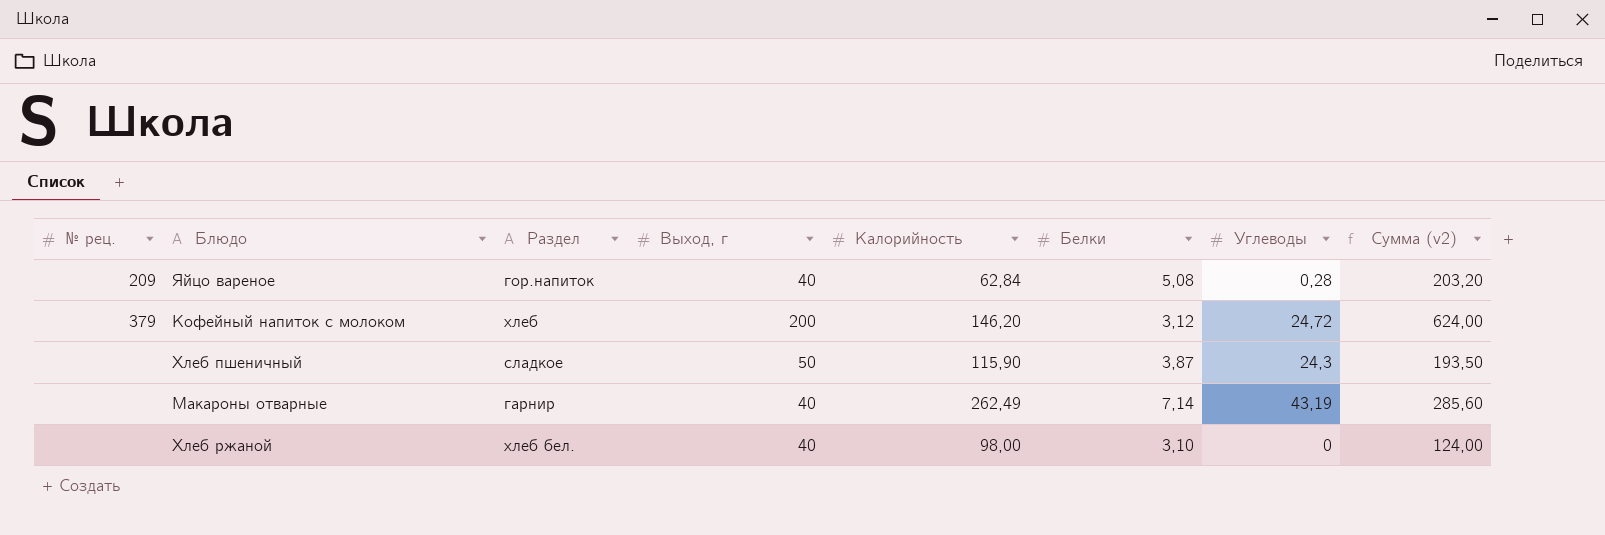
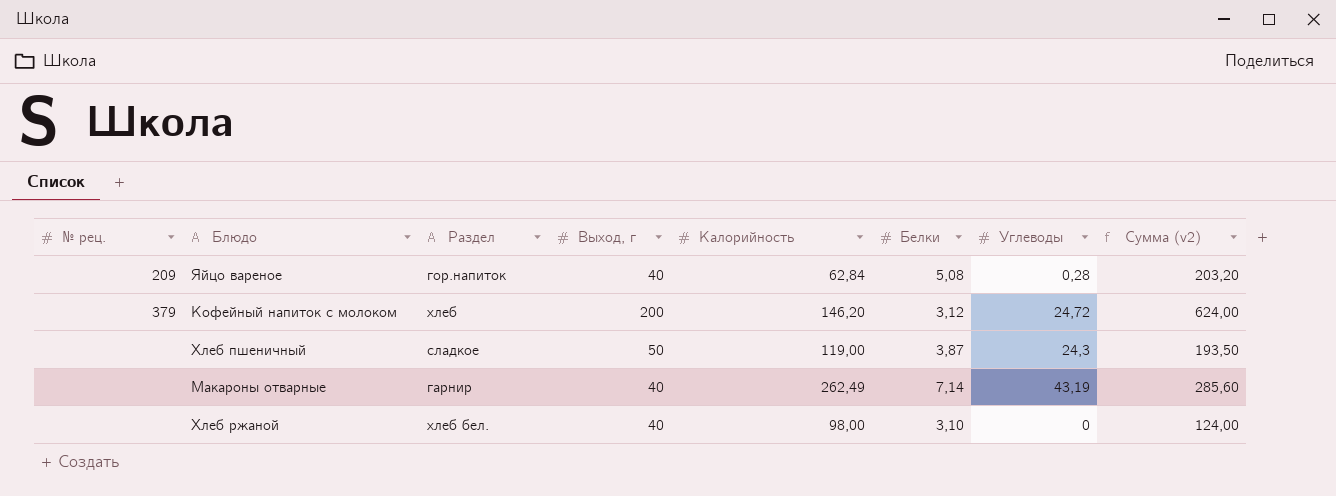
Хлеб пшеничный | Калорийность: 115,90 -> 119,00

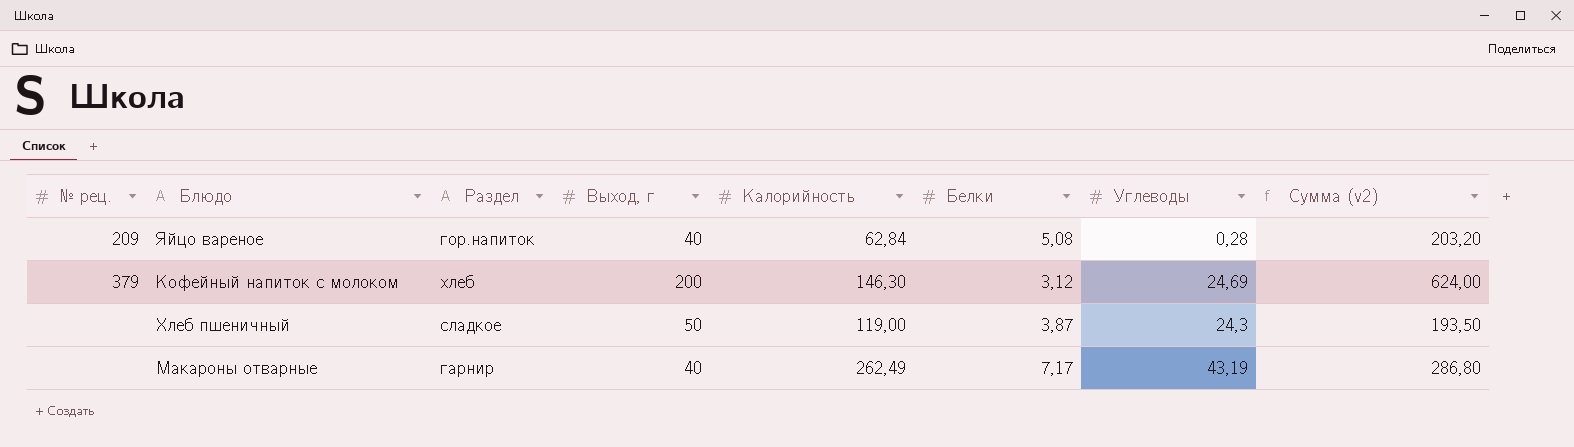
row Хлеб ржаной: none | хлеб бел. | 40 | 98,00 | 3,10 | 0 | 124,00 -> none
Кофейный напиток с молоком | Калорийность: 146,20 -> 146,30
Кофейный напиток с молоком | Углеводы: 24,72 -> 24,69
Макароны отварные | Белки: 7,14 -> 7,17
Макароны отварные | Сумма (v2): 285,60 -> 286,80

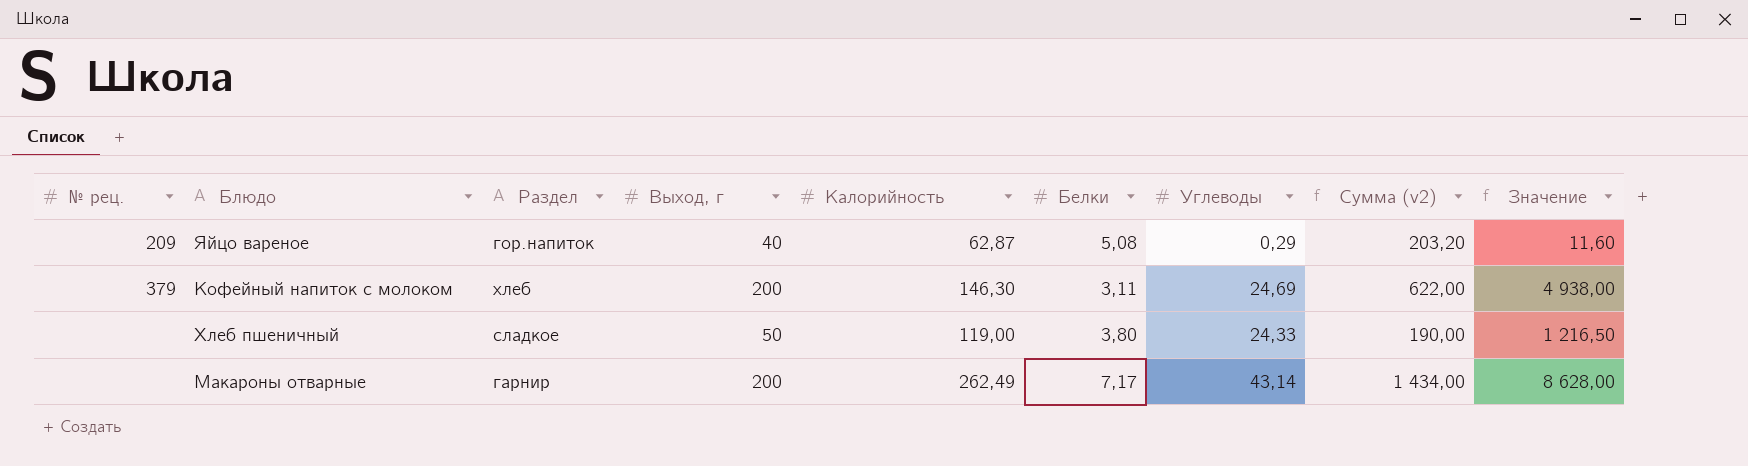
column Значение | formula: none -> [Выход, г] * [Углеводы]
Яйцо вареное | Калорийность: 62,84 -> 62,87
Яйцо вареное | Углеводы: 0,28 -> 0,29
Кофейный напиток с молоком | Белки: 3,12 -> 3,11
Кофейный напиток с молоком | Сумма (v2): 624,00 -> 622,00
Хлеб пшеничный | Белки: 3,87 -> 3,80
Хлеб пшеничный | Углеводы: 24,3 -> 24,33
Хлеб пшеничный | Сумма (v2): 193,50 -> 190,00
Макароны отварные | Выход, г: 40 -> 200
Макароны отварные | Углеводы: 43,19 -> 43,14
Макароны отварные | Сумма (v2): 286,80 -> 1 434,00

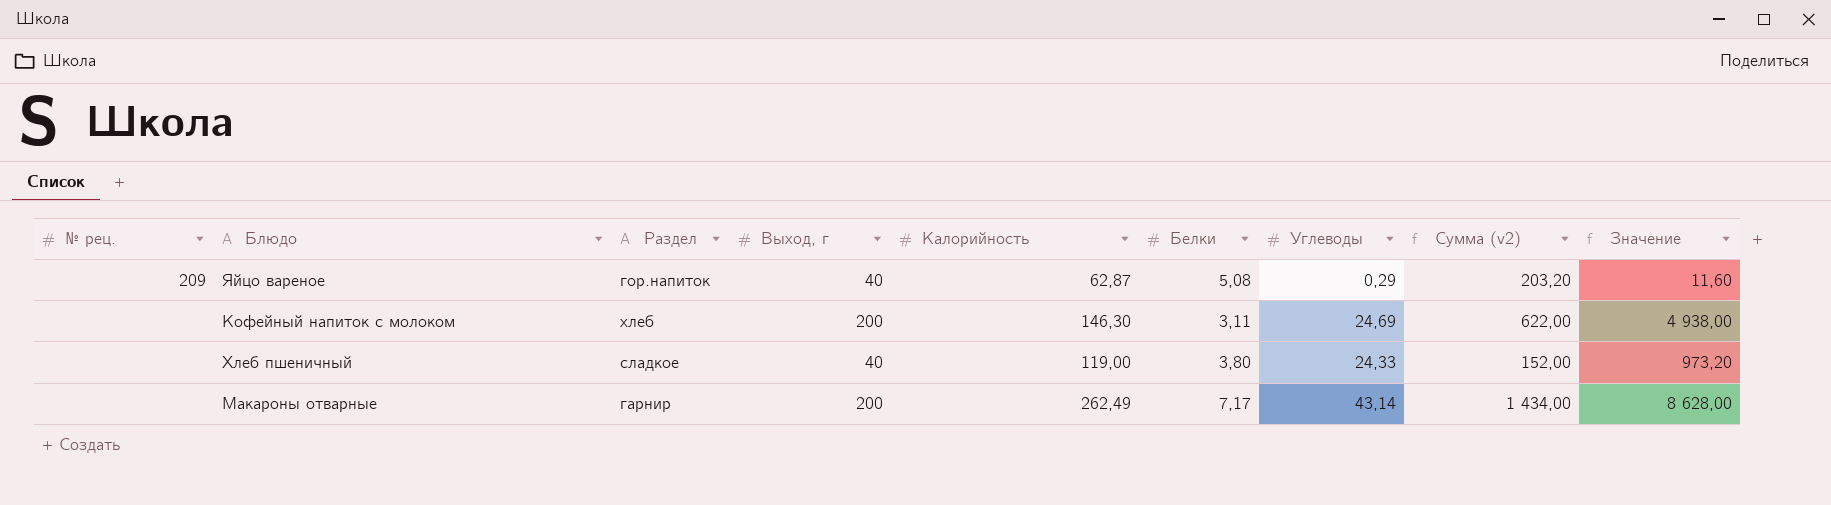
Кофейный напиток с молоком | № рец.: 379 -> none
Хлеб пшеничный | Выход, г: 50 -> 40
Хлеб пшеничный | Сумма (v2): 190,00 -> 152,00
Хлеб пшеничный | Значение: 1 216,50 -> 973,20

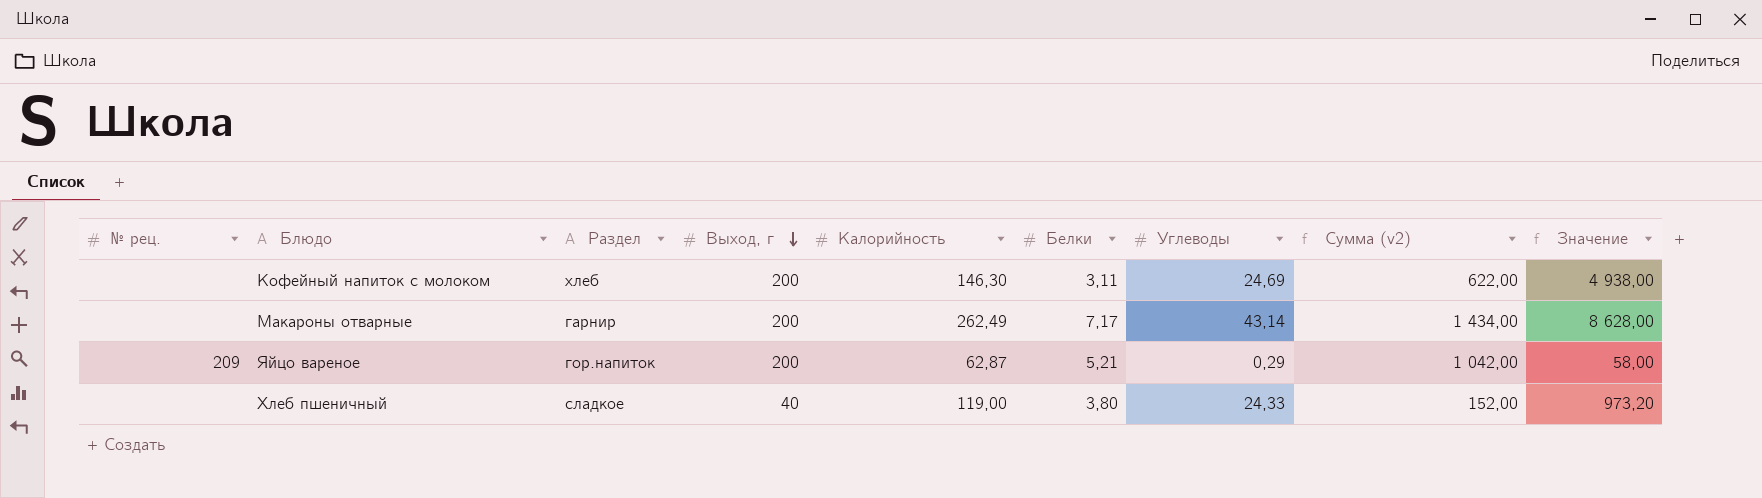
row order: none -> Выход, г descending
Яйцо вареное | Выход, г: 40 -> 200
Яйцо вареное | Белки: 5,08 -> 5,21
Яйцо вареное | Сумма (v2): 203,20 -> 1 042,00
Яйцо вареное | Значение: 11,60 -> 58,00

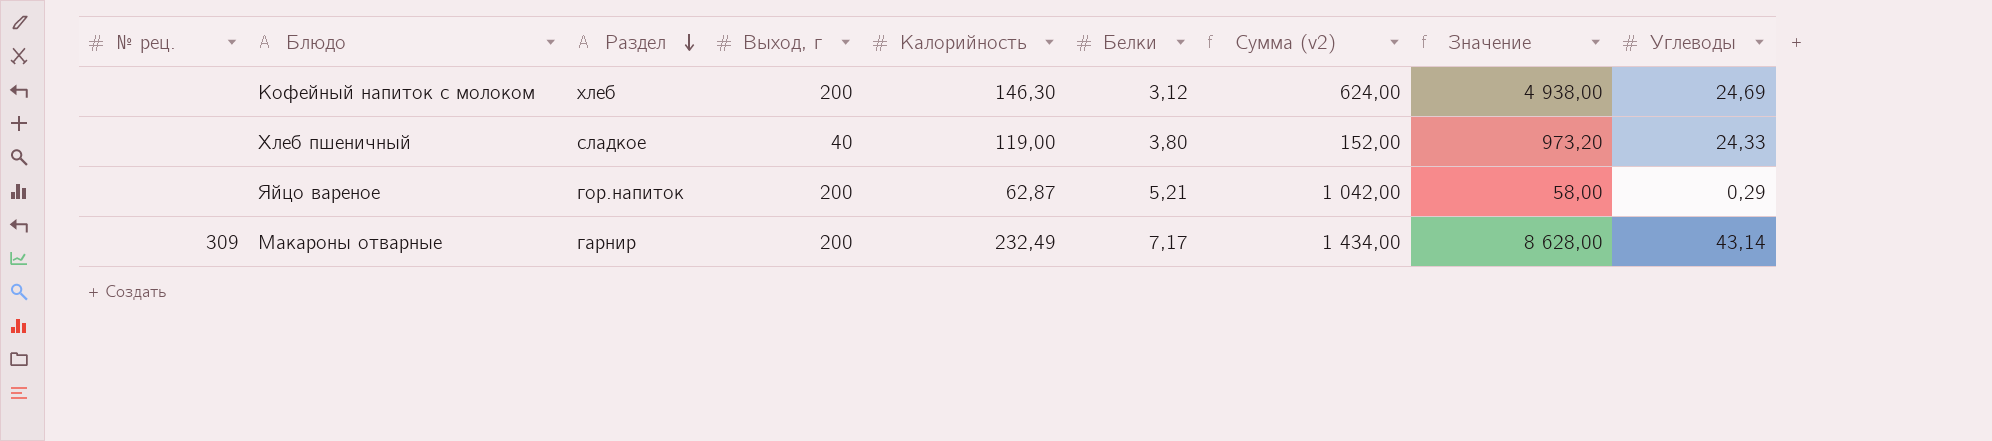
row order: Выход, г descending -> Раздел descending
column Углеводы | position: 7 -> 9
Кофейный напиток с молоком | Белки: 3,11 -> 3,12
Кофейный напиток с молоком | Сумма (v2): 622,00 -> 624,00
Яйцо вареное | № рец.: 209 -> none
Макароны отварные | № рец.: none -> 309
Макароны отварные | Калорийность: 262,49 -> 232,49

